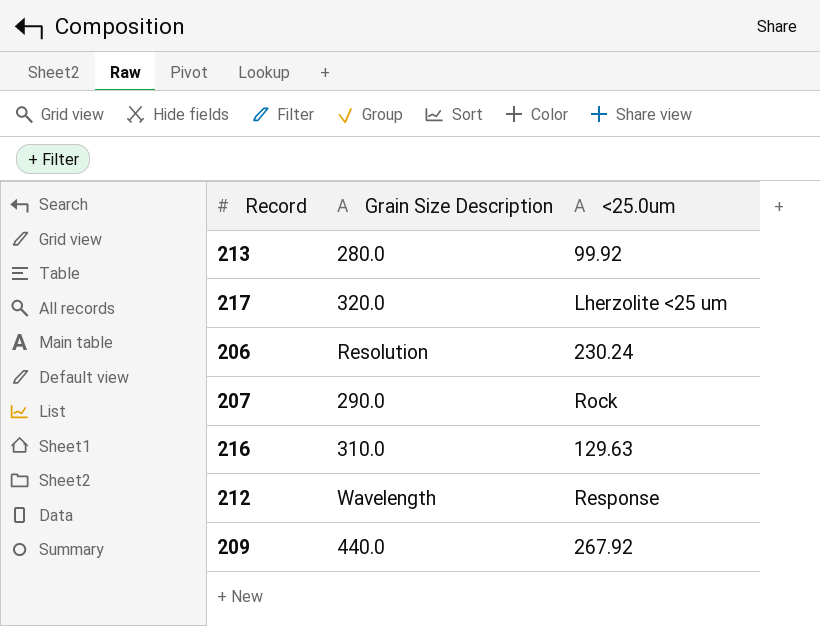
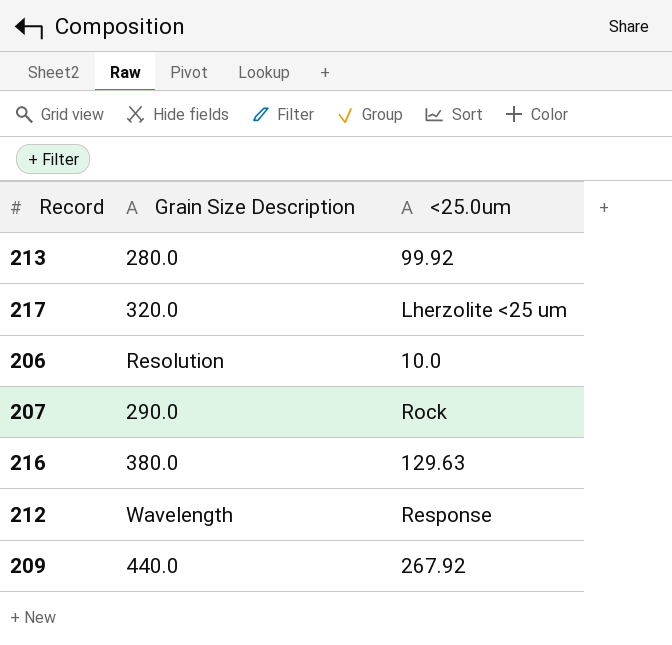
206 | <25.0um: 230.24 -> 10.0
216 | Grain Size Description: 310.0 -> 380.0

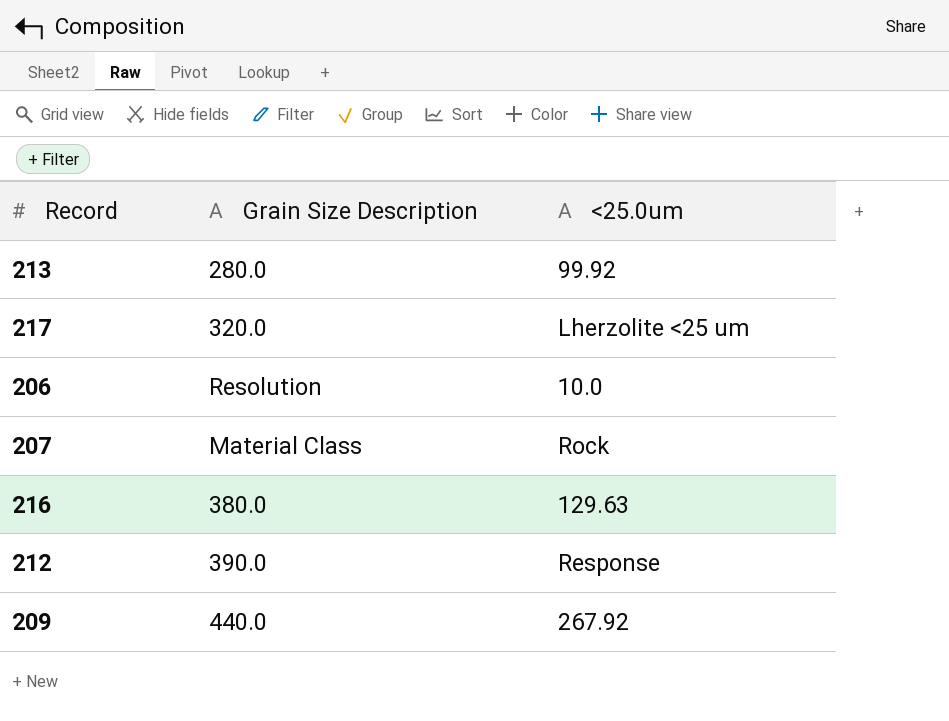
207 | Grain Size Description: 290.0 -> Material Class
212 | Grain Size Description: Wavelength -> 390.0

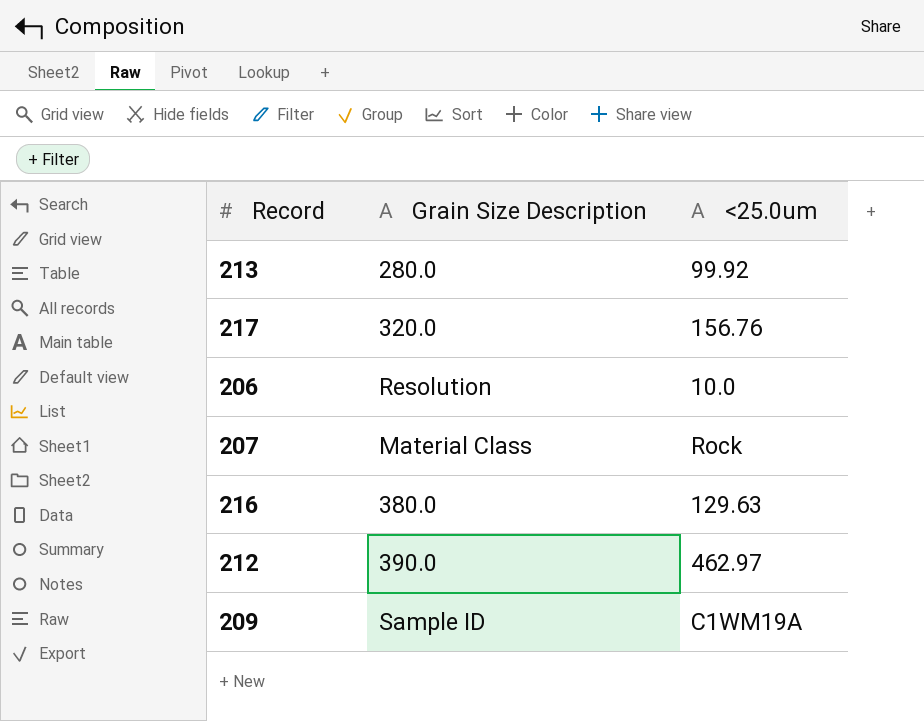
217 | <25.0um: Lherzolite <25 um -> 156.76
212 | <25.0um: Response -> 462.97
209 | Grain Size Description: 440.0 -> Sample ID
209 | <25.0um: 267.92 -> C1WM19A

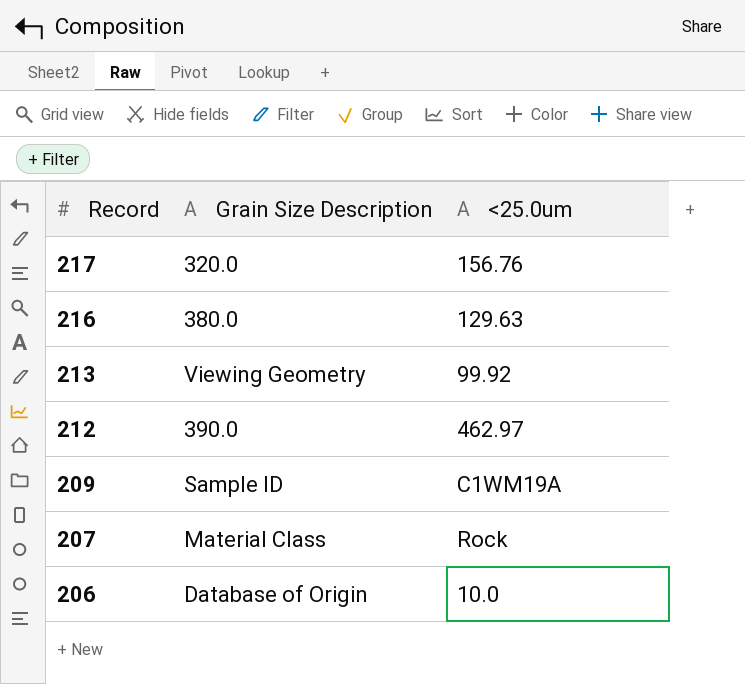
row order: none -> Record descending
213 | Grain Size Description: 280.0 -> Viewing Geometry
206 | Grain Size Description: Resolution -> Database of Origin

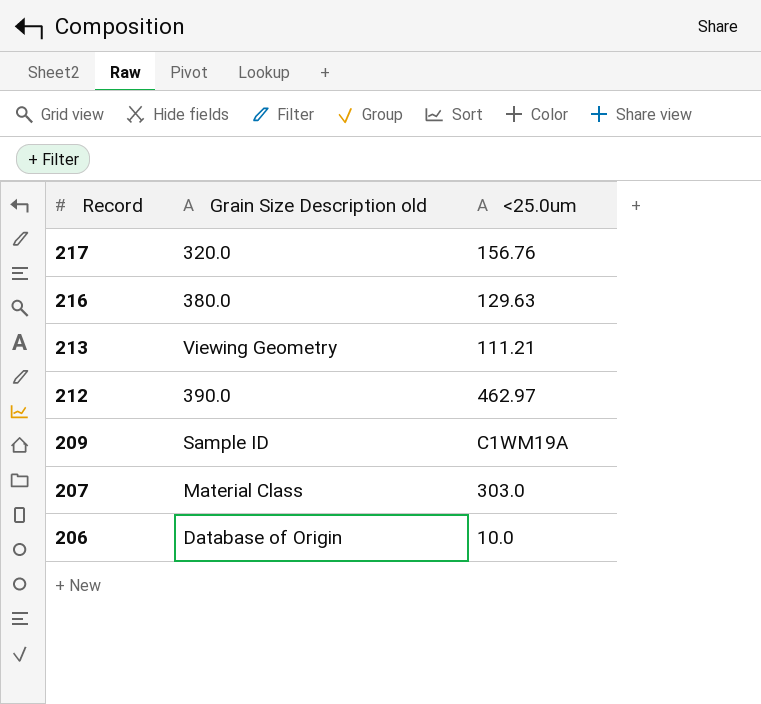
column name: Grain Size Description -> Grain Size Description old
213 | <25.0um: 99.92 -> 111.21
207 | <25.0um: Rock -> 303.0

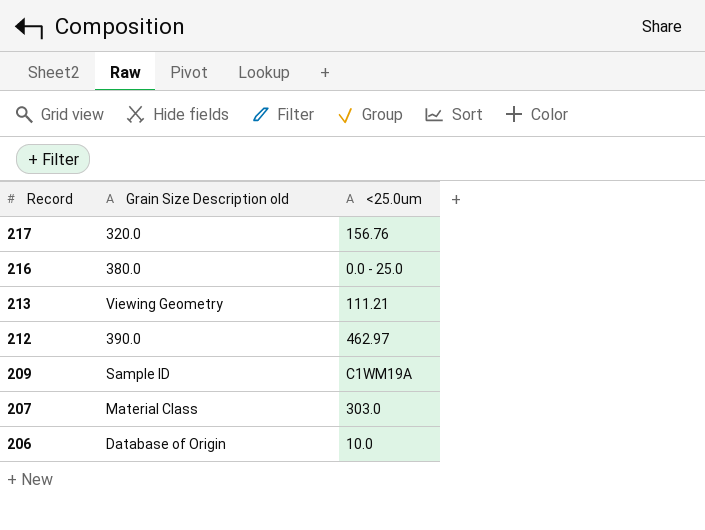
216 | <25.0um: 129.63 -> 0.0 - 25.0

